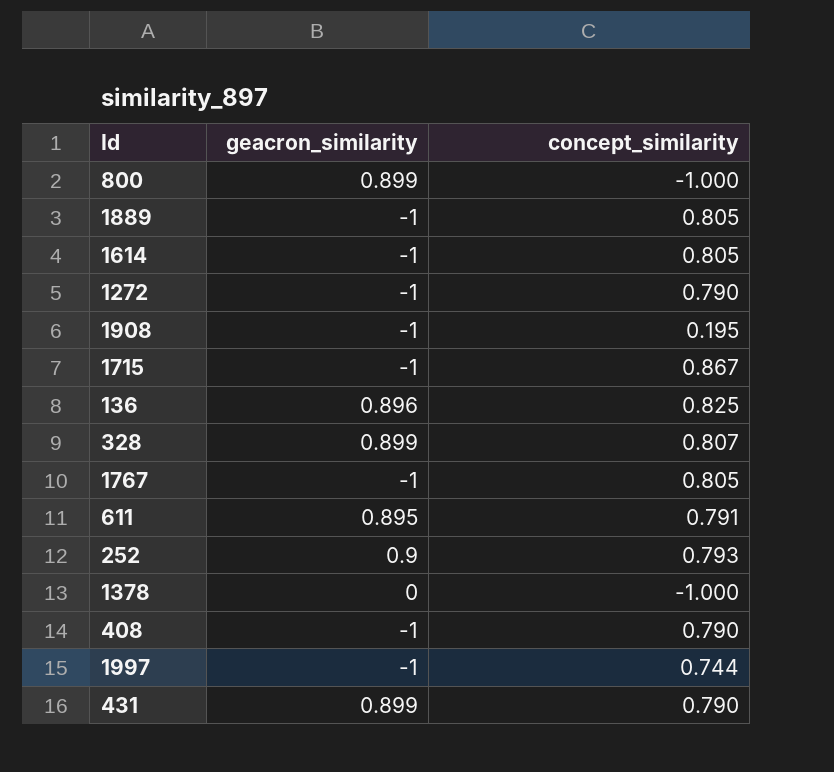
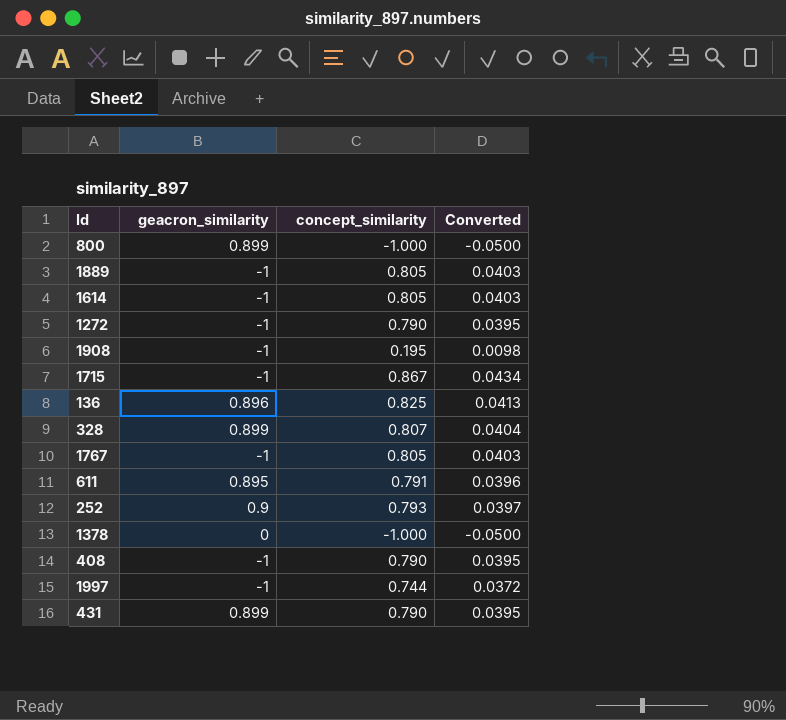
column Converted | formula: none -> [concept_similarity] * 0.05

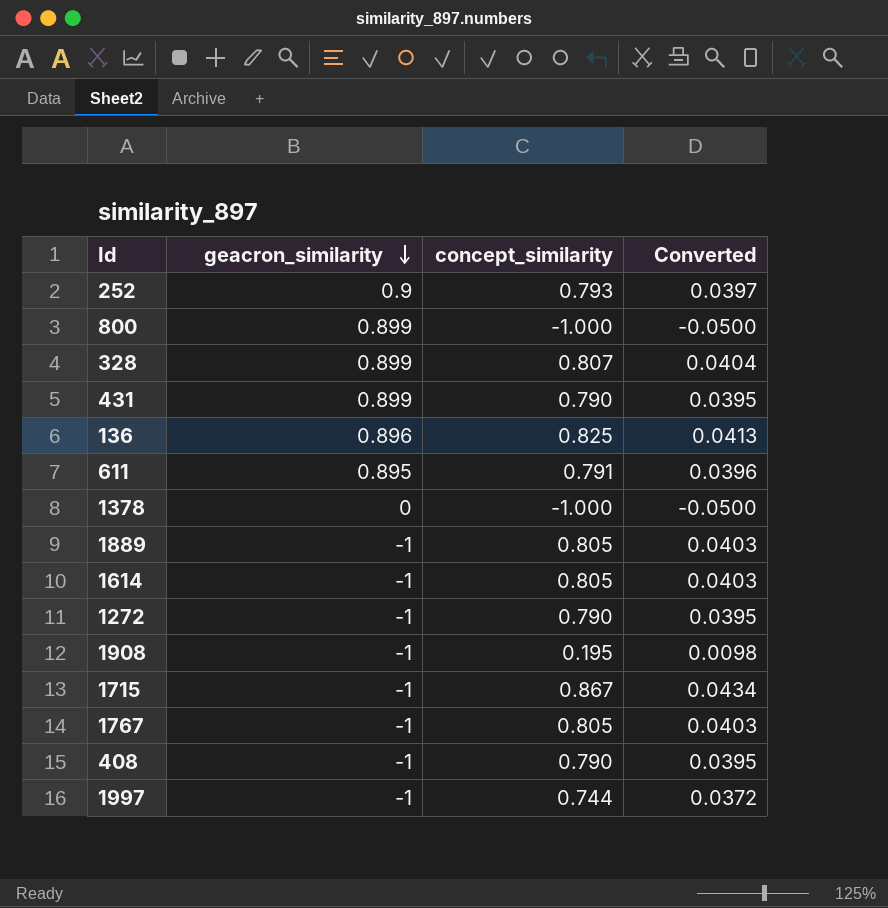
row order: none -> geacron_similarity descending

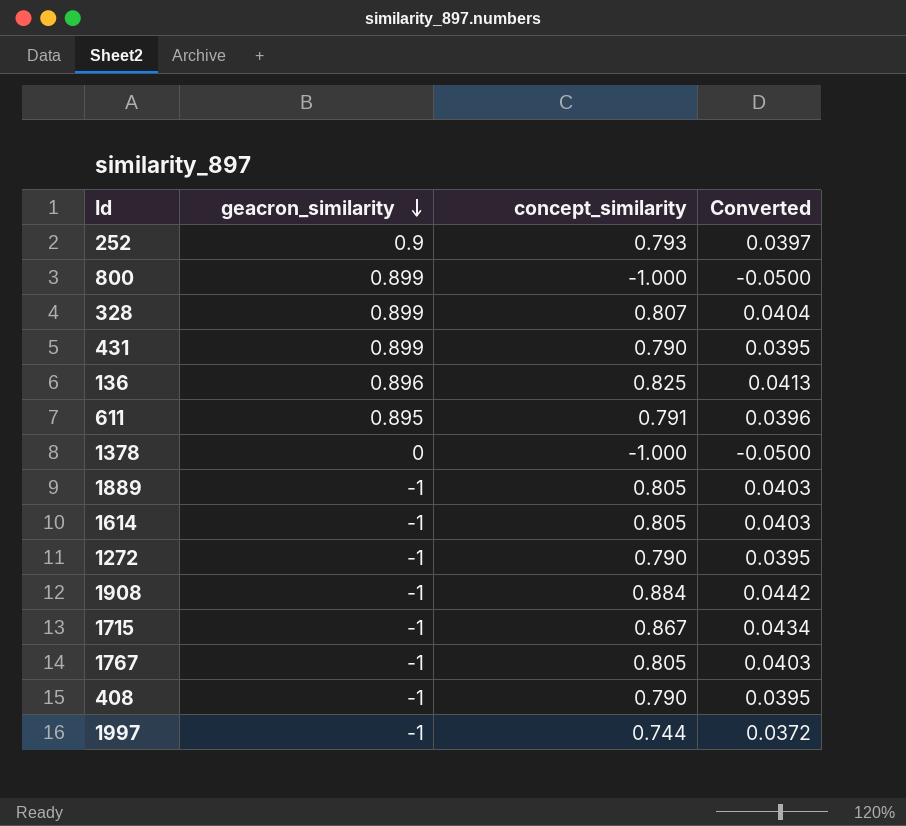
1908 | concept_similarity: 0.195 -> 0.884
1908 | Converted: 0.0098 -> 0.0442

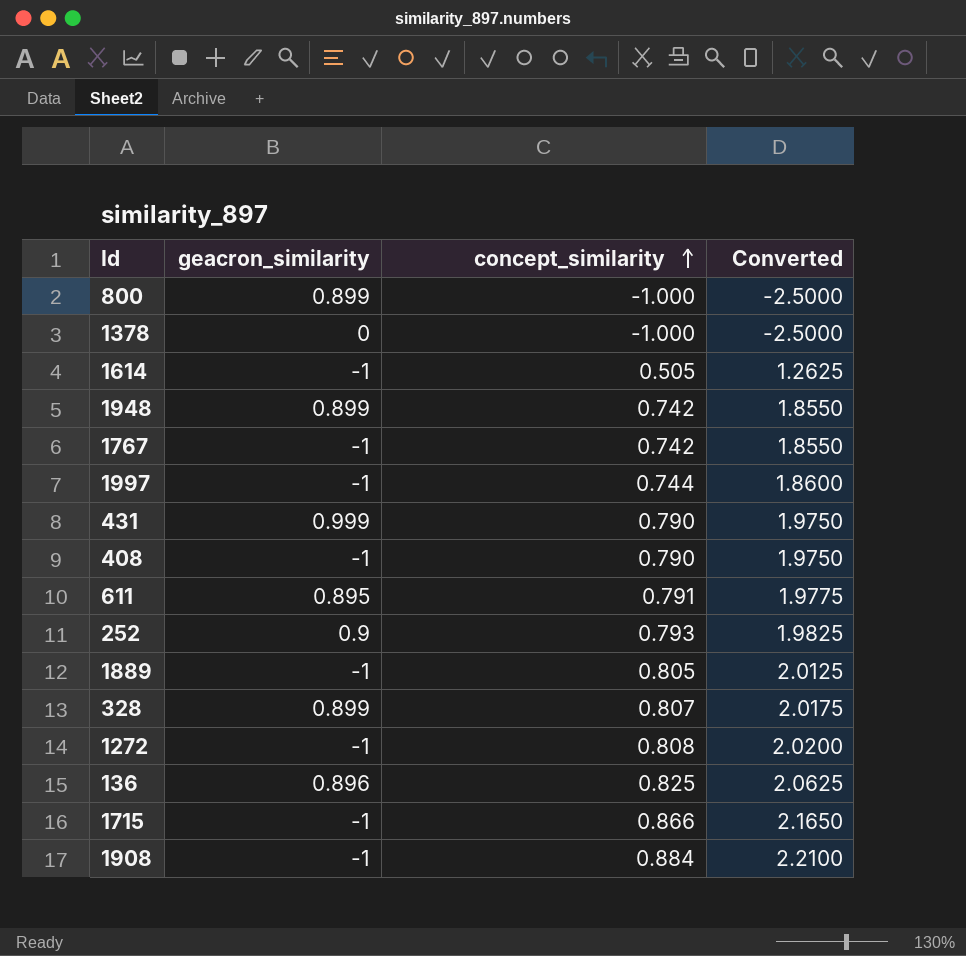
row order: geacron_similarity descending -> concept_similarity ascending
column Converted | formula: [concept_similarity] * 0.05 -> [concept_similarity] * 2.5
1614 | concept_similarity: 0.805 -> 0.505
row 1948: none -> 0.899 | 0.742 | 1.8550
1767 | concept_similarity: 0.805 -> 0.742
431 | geacron_similarity: 0.899 -> 0.999
1272 | concept_similarity: 0.790 -> 0.808
1715 | concept_similarity: 0.867 -> 0.866

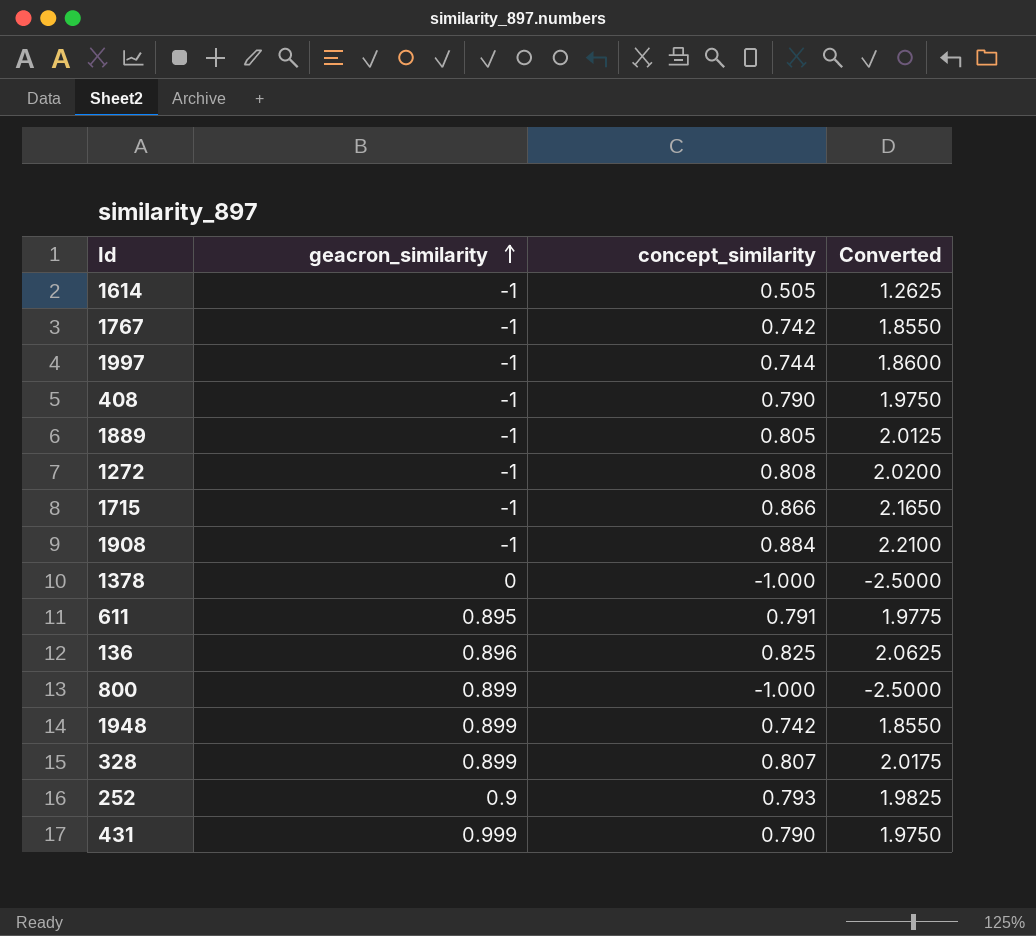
row order: concept_similarity ascending -> geacron_similarity ascending

